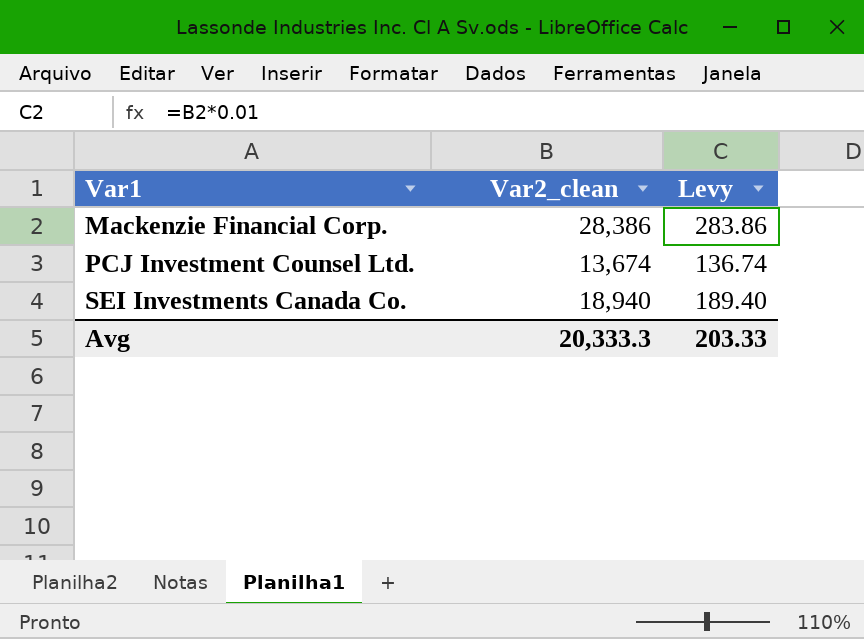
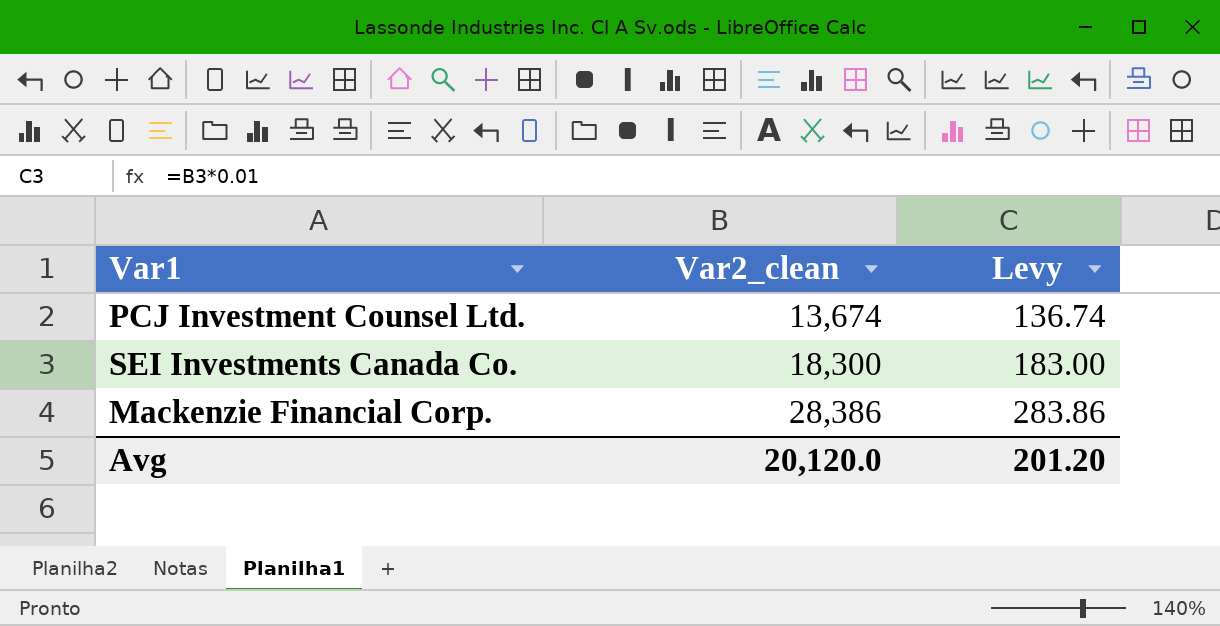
row order: Var1 ascending -> Var2_clean ascending
SEI Investments Canada Co. | Var2_clean: 18,940 -> 18,300
SEI Investments Canada Co. | Levy: 189.40 -> 183.00
Avg | Var2_clean: 20,333.3 -> 20,120.0
Avg | Levy: 203.33 -> 201.20

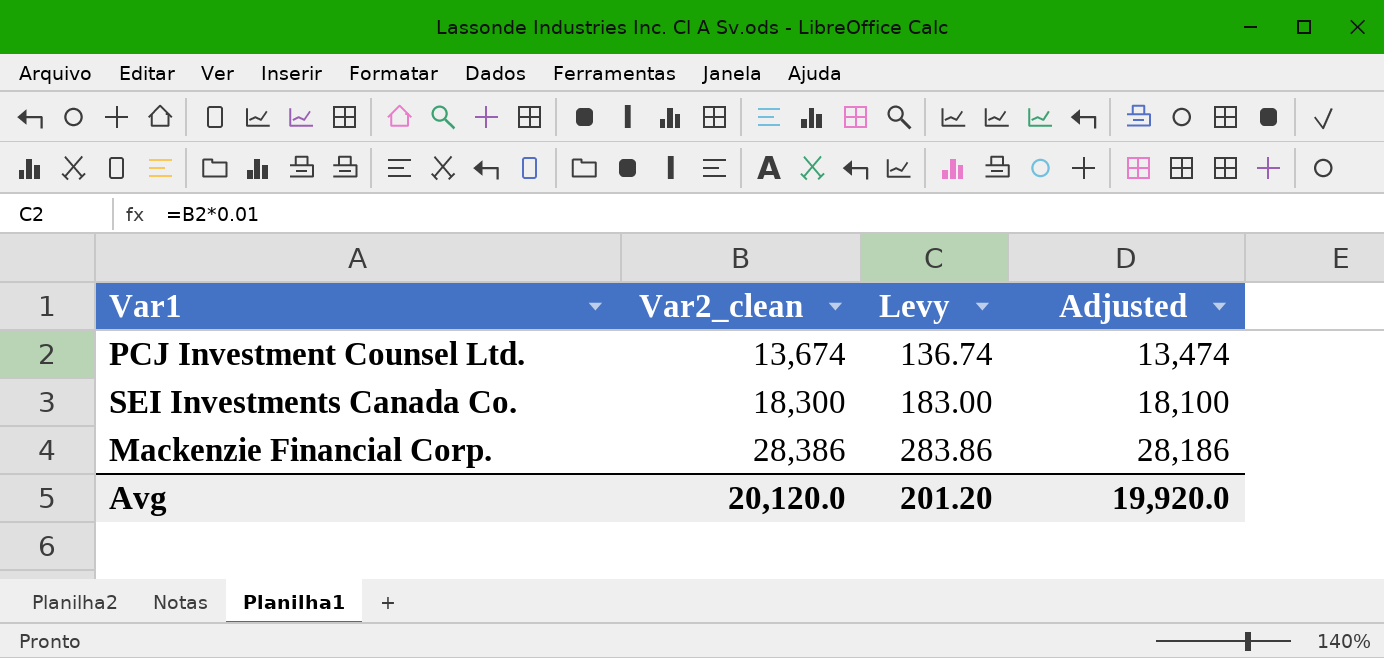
column Adjusted | formula: none -> [Var2_clean] - 200

